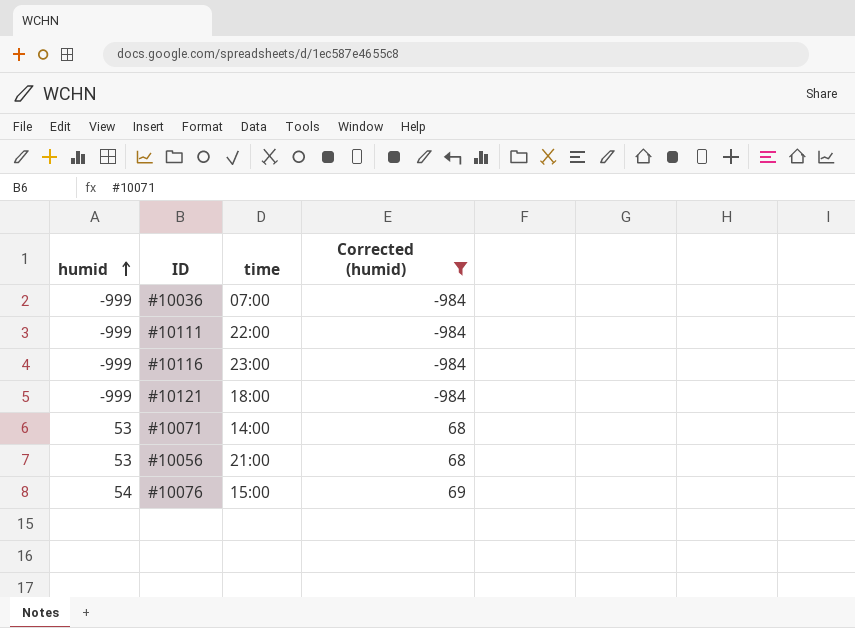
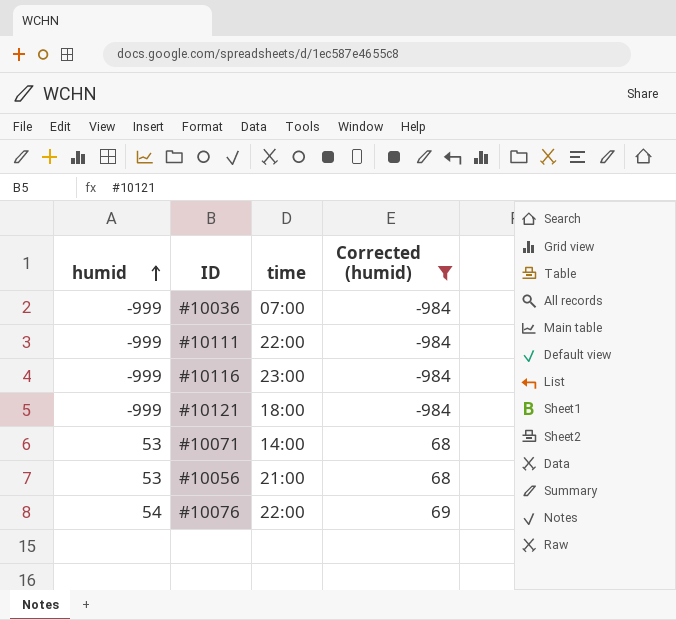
#10076 | time: 15:00 -> 22:00

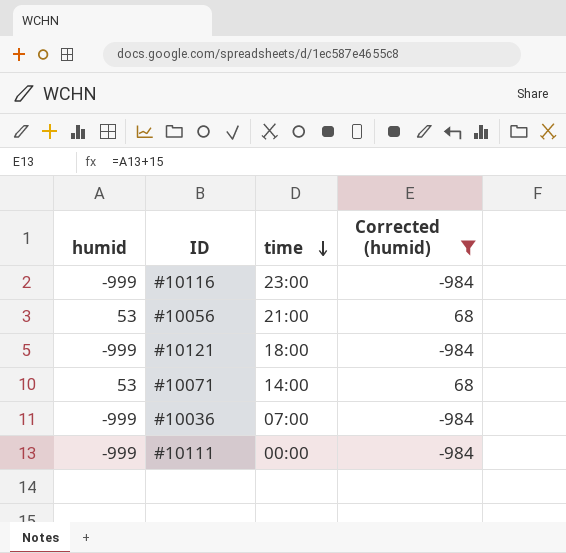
row order: humid ascending -> time descending
row #10076: 54 | 22:00 | 69 -> none
#10111 | time: 22:00 -> 00:00

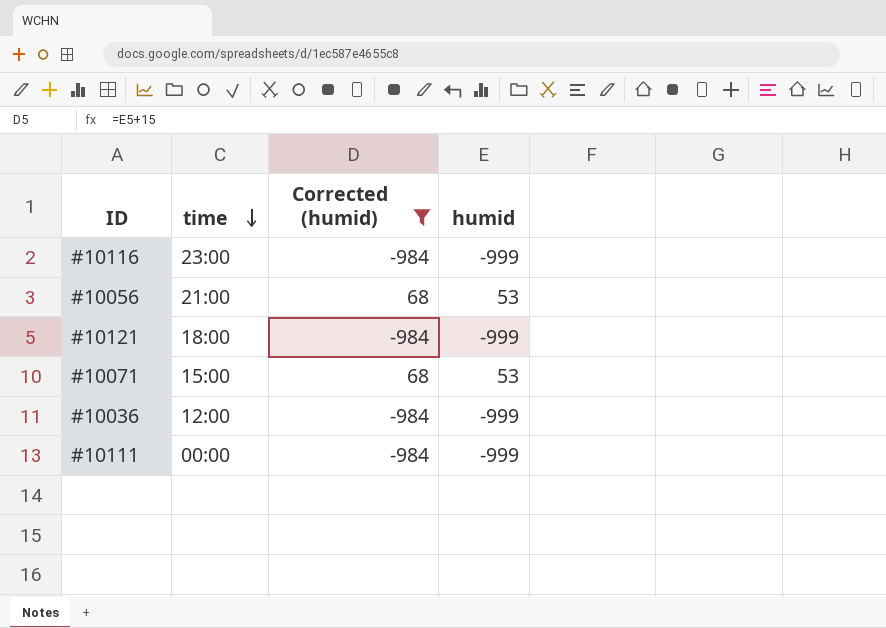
column humid | position: 1 -> 4
#10071 | time: 14:00 -> 15:00
#10036 | time: 07:00 -> 12:00

